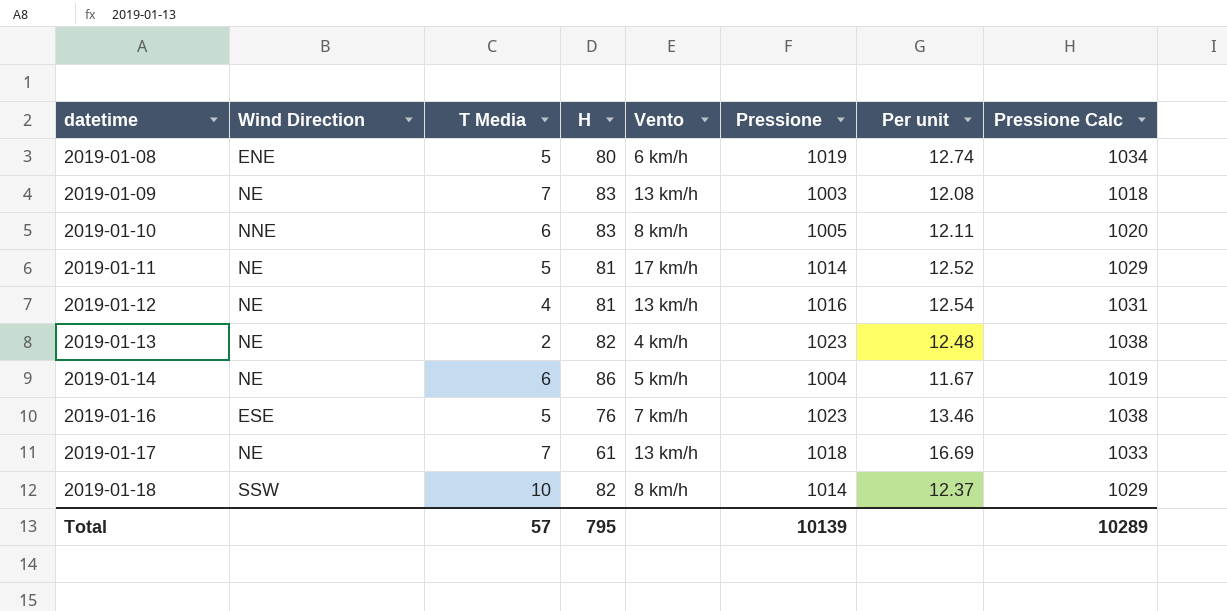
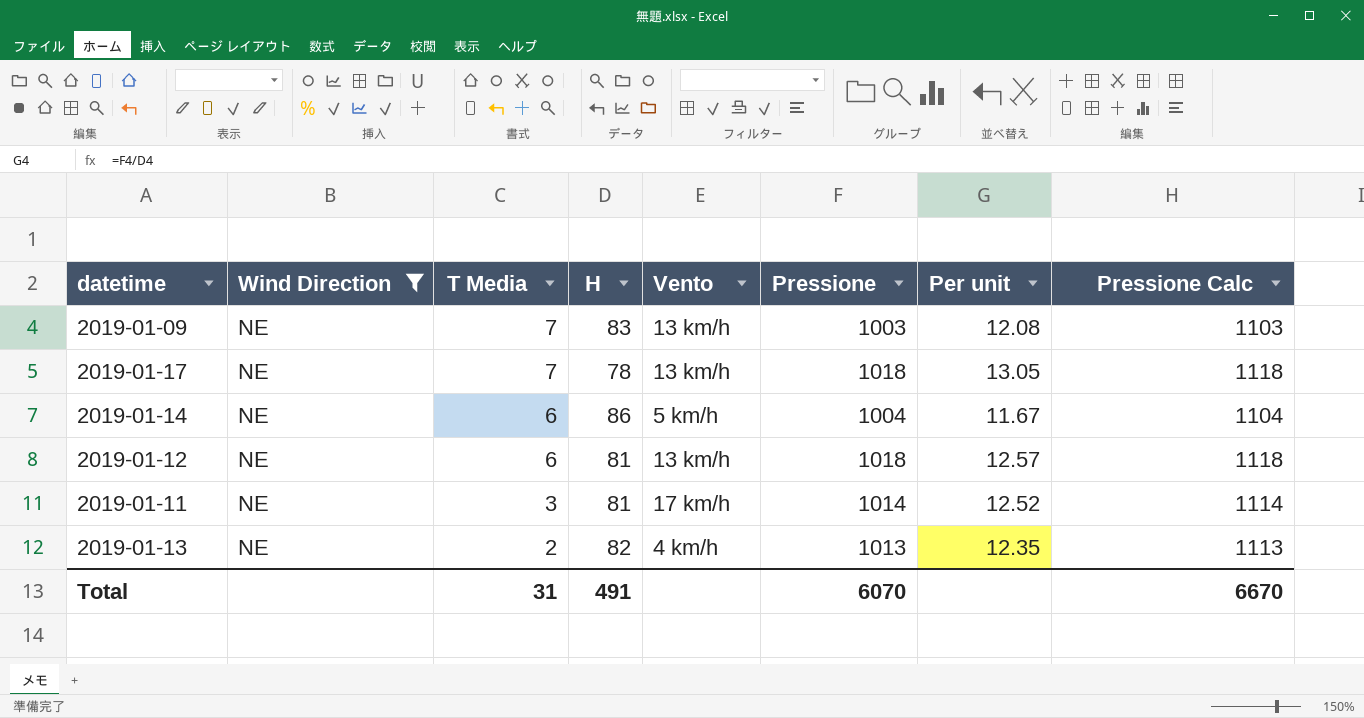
filter: none -> Wind Direction = NE
row order: datetime ascending -> T Media descending
column Pressione Calc | formula: [Pressione] + 15 -> [Pressione] + 100
2019-01-17 | H: 61 -> 78
2019-01-17 | Per unit: 16.69 -> 13.05
2019-01-12 | T Media: 4 -> 6
2019-01-12 | Pressione: 1016 -> 1018
2019-01-12 | Per unit: 12.54 -> 12.57
2019-01-11 | T Media: 5 -> 3
2019-01-13 | Pressione: 1023 -> 1013
2019-01-13 | Per unit: 12.48 -> 12.35
Total | T Media: 57 -> 31
Total | H: 795 -> 491
Total | Pressione: 10139 -> 6070
Total | Pressione Calc: 10289 -> 6670

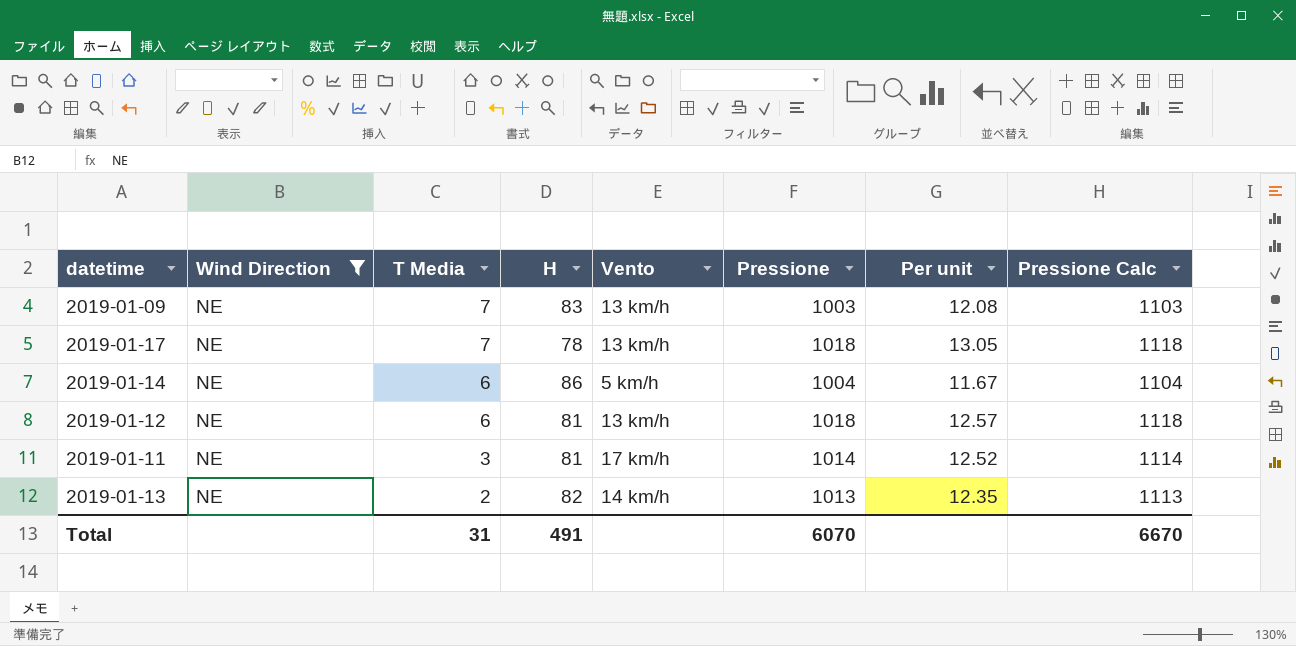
2019-01-13 | Vento: 4 km/h -> 14 km/h

